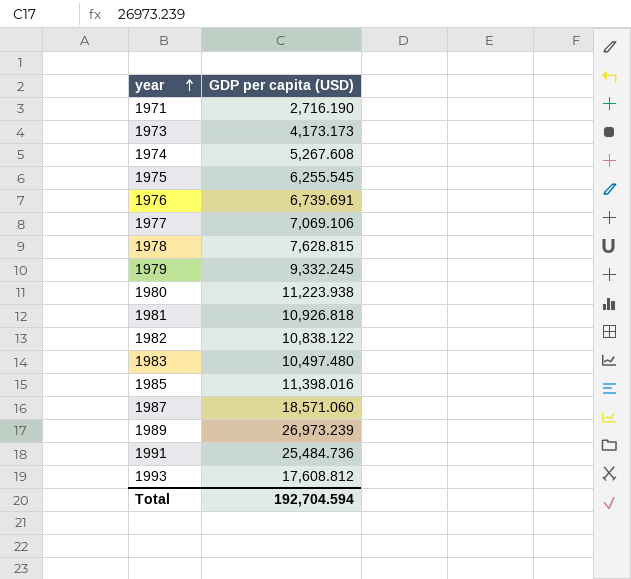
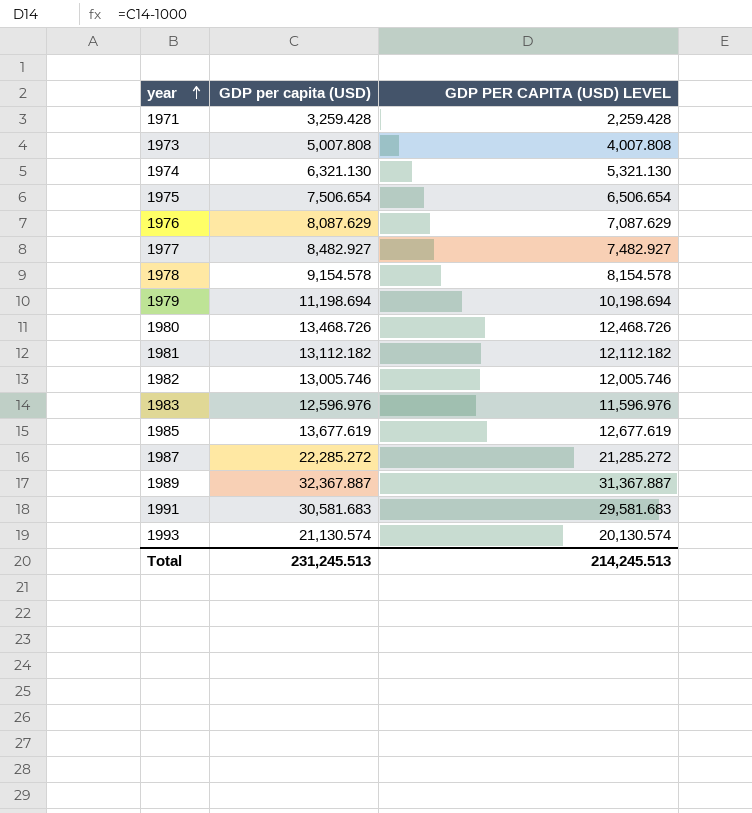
column GDP PER CAPITA (USD) LEVEL | formula: none -> [GDP per capita (USD)] - 1000
1971 | GDP per capita (USD): 2,716.190 -> 3,259.428
1973 | GDP per capita (USD): 4,173.173 -> 5,007.808
1974 | GDP per capita (USD): 5,267.608 -> 6,321.130
1975 | GDP per capita (USD): 6,255.545 -> 7,506.654
1976 | GDP per capita (USD): 6,739.691 -> 8,087.629
1977 | GDP per capita (USD): 7,069.106 -> 8,482.927
1978 | GDP per capita (USD): 7,628.815 -> 9,154.578
1979 | GDP per capita (USD): 9,332.245 -> 11,198.694
1980 | GDP per capita (USD): 11,223.938 -> 13,468.726
1981 | GDP per capita (USD): 10,926.818 -> 13,112.182
1982 | GDP per capita (USD): 10,838.122 -> 13,005.746
1983 | GDP per capita (USD): 10,497.480 -> 12,596.976
1985 | GDP per capita (USD): 11,398.016 -> 13,677.619
1987 | GDP per capita (USD): 18,571.060 -> 22,285.272
1989 | GDP per capita (USD): 26,973.239 -> 32,367.887
1991 | GDP per capita (USD): 25,484.736 -> 30,581.683
1993 | GDP per capita (USD): 17,608.812 -> 21,130.574
Total | GDP per capita (USD): 192,704.594 -> 231,245.513

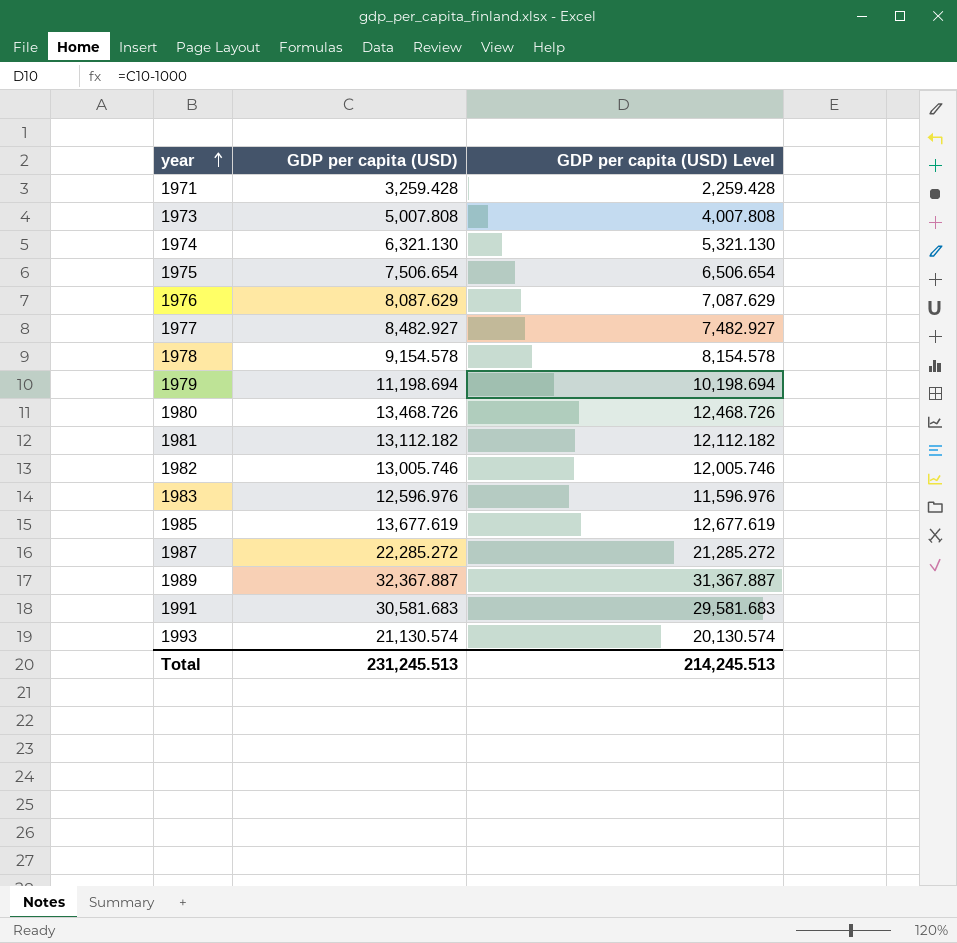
column name: GDP PER CAPITA (USD) LEVEL -> GDP per capita (USD) Level

